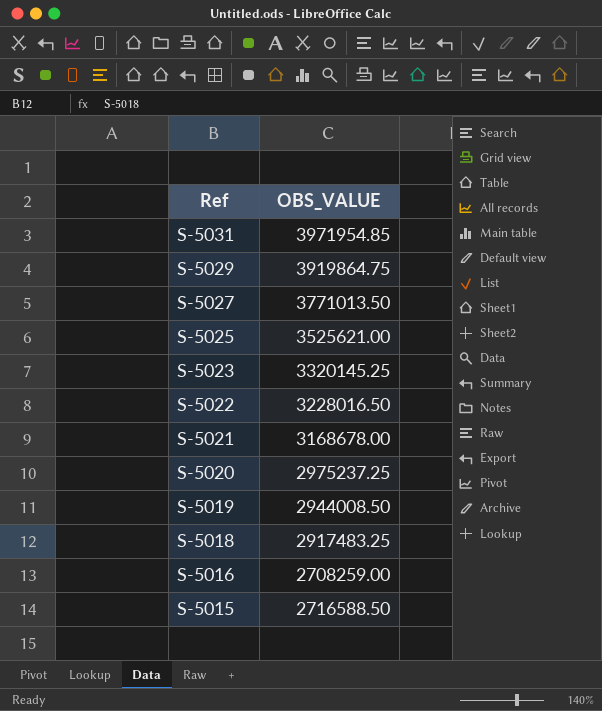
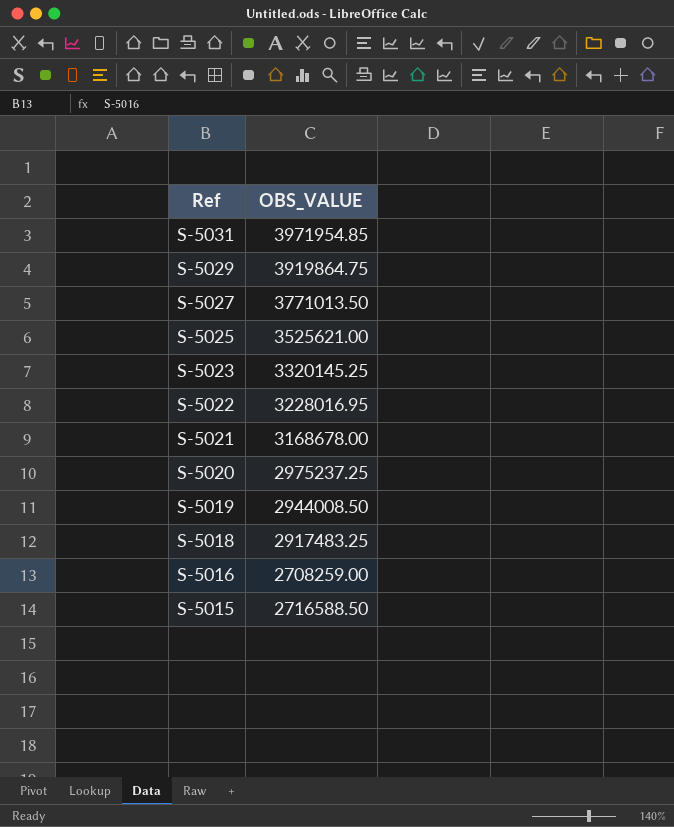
S-5022 | OBS_VALUE: 3228016.50 -> 3228016.95

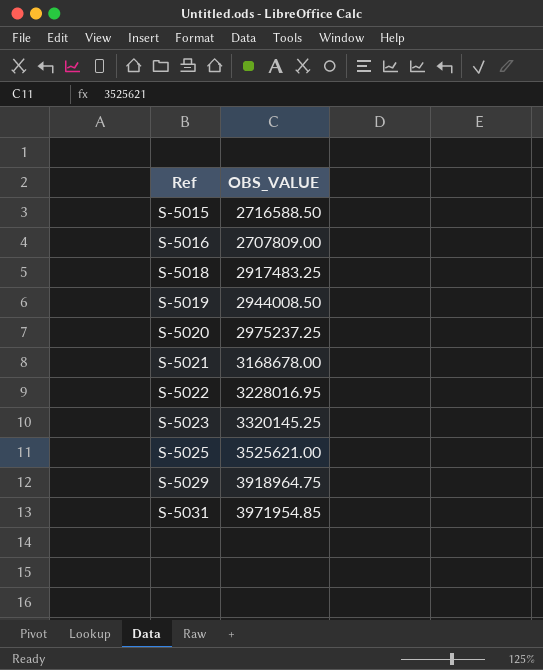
row order: Ref descending -> Ref ascending
row S-5027: 3771013.50 -> none
S-5016 | OBS_VALUE: 2708259.00 -> 2707809.00
S-5029 | OBS_VALUE: 3919864.75 -> 3918964.75

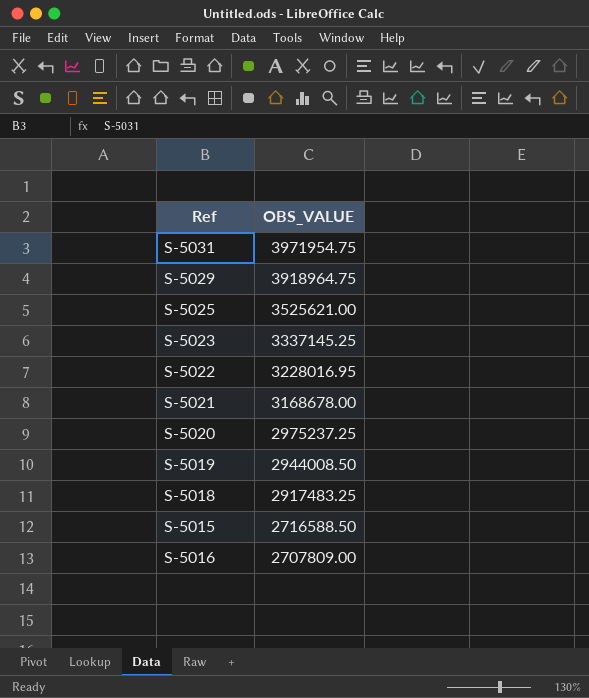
row order: Ref ascending -> OBS_VALUE descending
S-5031 | OBS_VALUE: 3971954.85 -> 3971954.75
S-5023 | OBS_VALUE: 3320145.25 -> 3337145.25

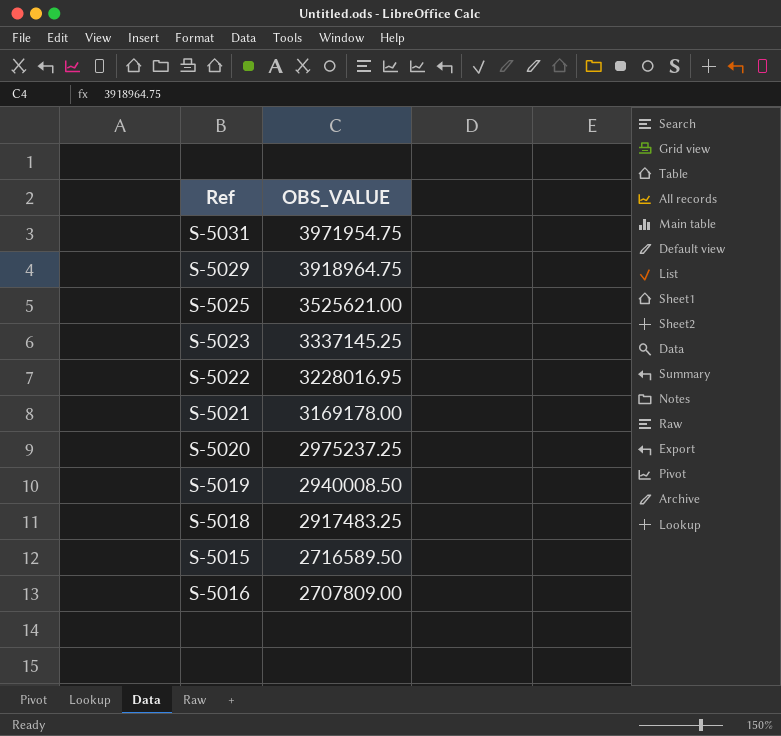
S-5021 | OBS_VALUE: 3168678.00 -> 3169178.00
S-5019 | OBS_VALUE: 2944008.50 -> 2940008.50
S-5015 | OBS_VALUE: 2716588.50 -> 2716589.50

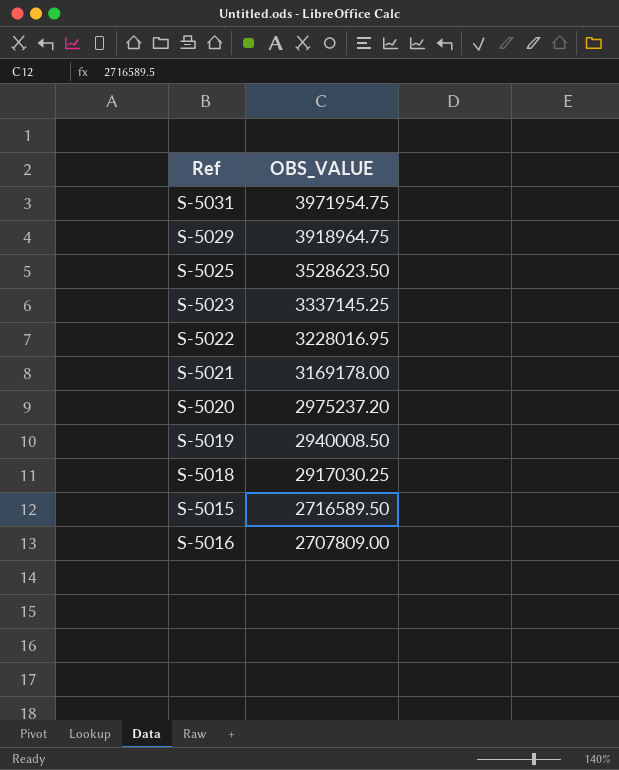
S-5025 | OBS_VALUE: 3525621.00 -> 3528623.50
S-5020 | OBS_VALUE: 2975237.25 -> 2975237.20
S-5018 | OBS_VALUE: 2917483.25 -> 2917030.25

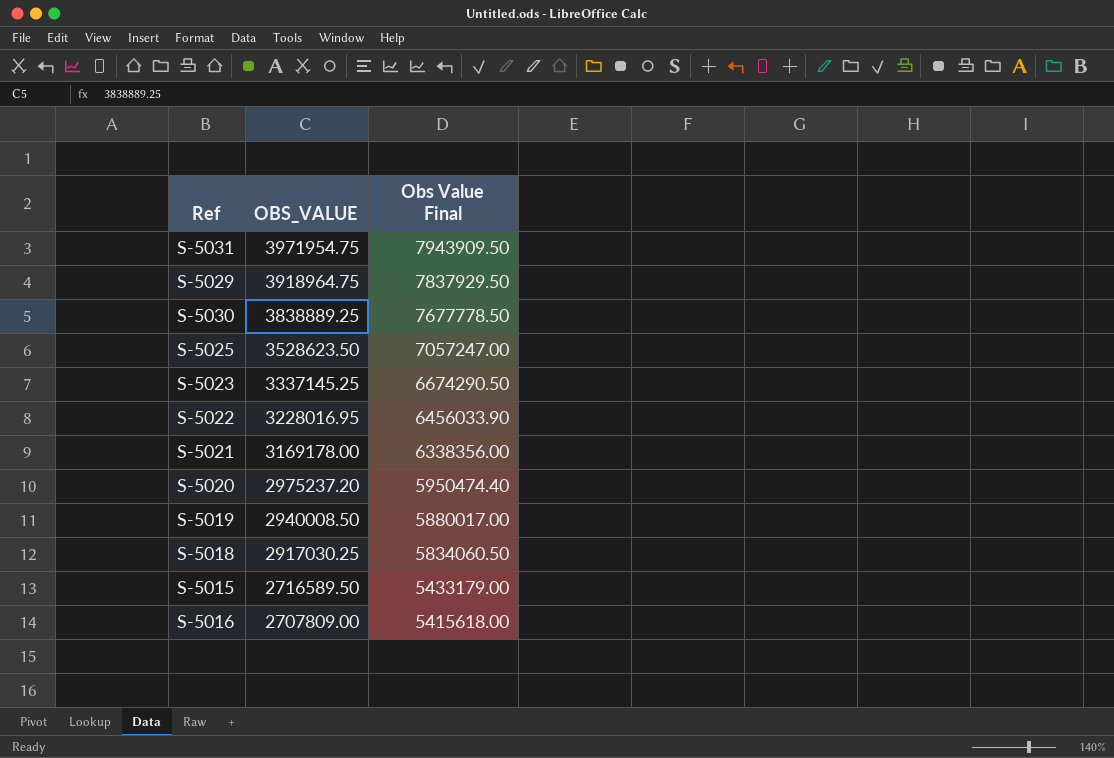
column Obs Value Final | formula: none -> [OBS_VALUE] * 2
row S-5030: none -> 3838889.25 | 7677778.50

